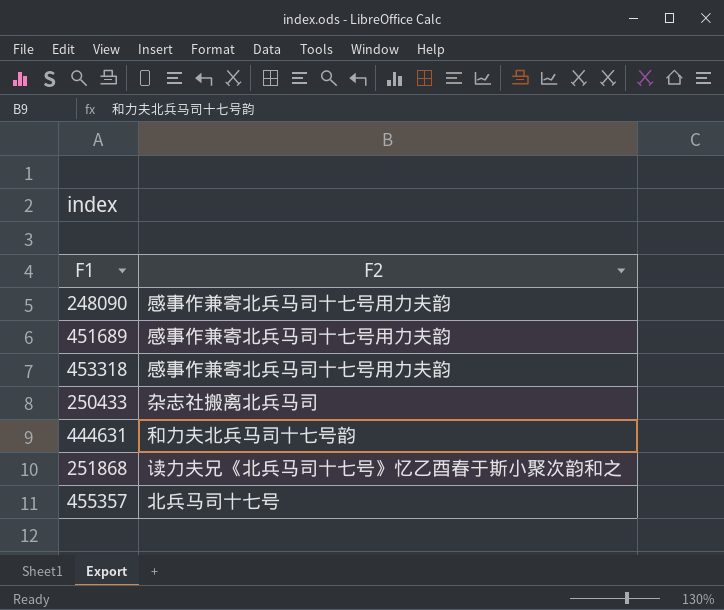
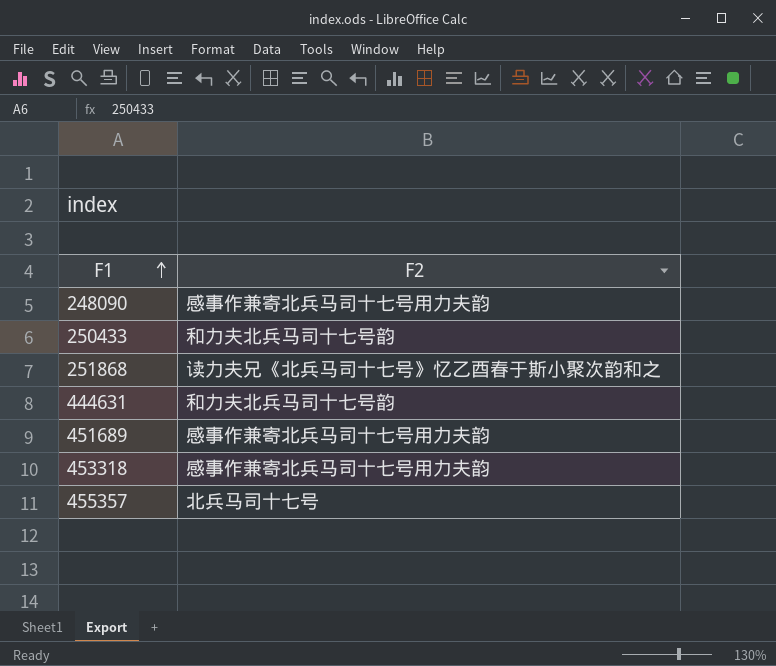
row order: none -> F1 ascending
250433 | F2: 杂志社搬离北兵马司 -> 和力夫北兵马司十七号韵

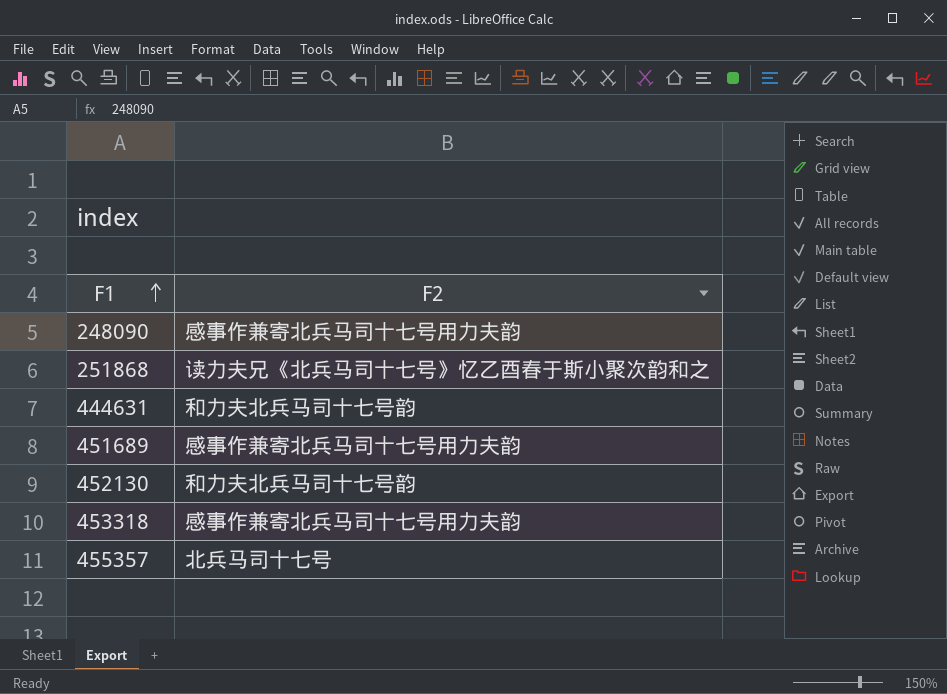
row 250433: 和力夫北兵马司十七号韵 -> none
row 452130: none -> 和力夫北兵马司十七号韵

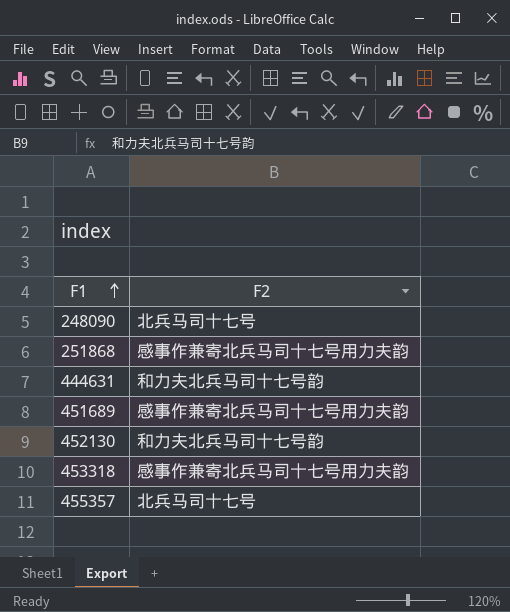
248090 | F2: 感事作兼寄北兵马司十七号用力夫韵 -> 北兵马司十七号
251868 | F2: 读力夫兄《北兵马司十七号》忆乙酉春于斯小聚次韵和之 -> 感事作兼寄北兵马司十七号用力夫韵

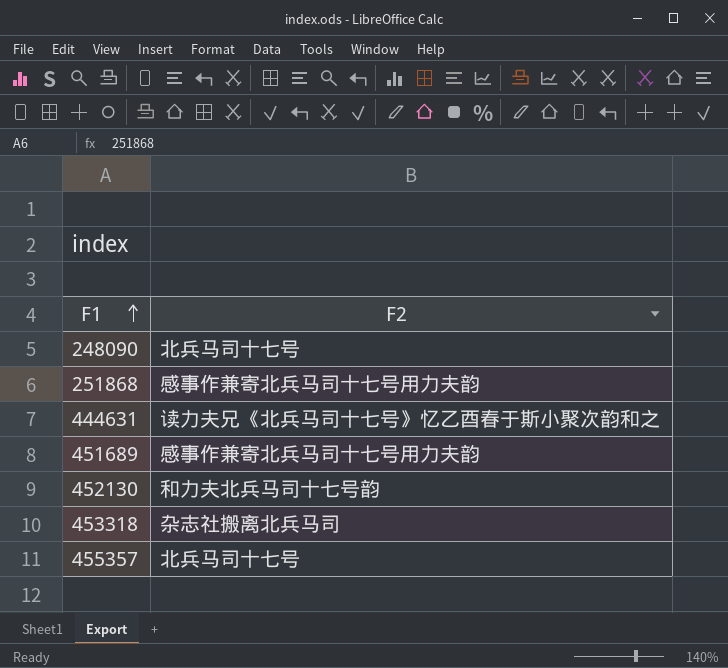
444631 | F2: 和力夫北兵马司十七号韵 -> 读力夫兄《北兵马司十七号》忆乙酉春于斯小聚次韵和之
453318 | F2: 感事作兼寄北兵马司十七号用力夫韵 -> 杂志社搬离北兵马司

